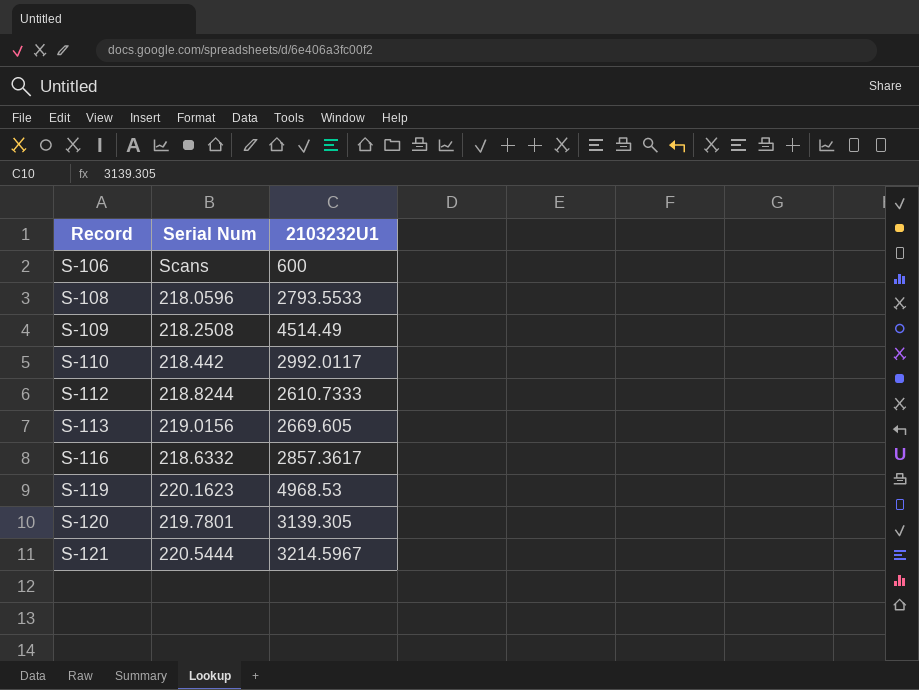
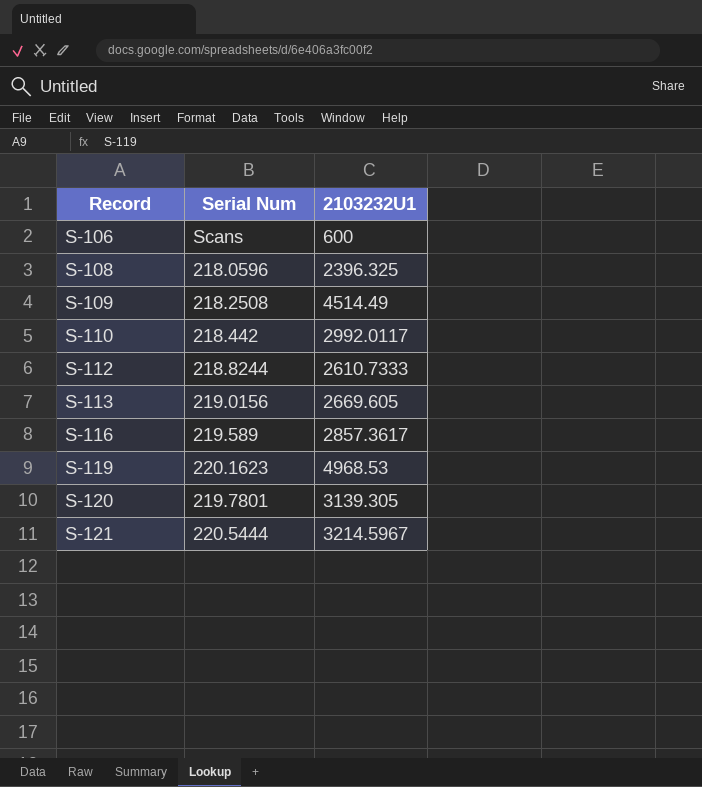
S-108 | 2103232U1: 2793.5533 -> 2396.325
S-116 | Serial Num: 218.6332 -> 219.589

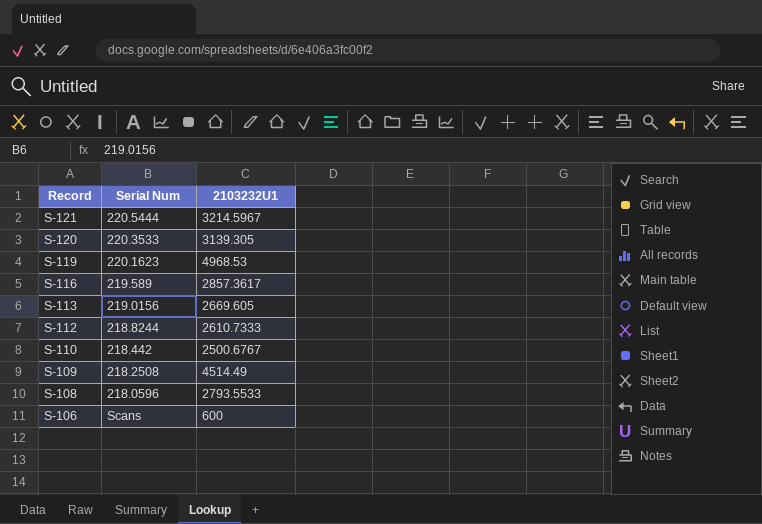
row order: Record ascending -> Record descending
S-120 | Serial Num: 219.7801 -> 220.3533
S-110 | 2103232U1: 2992.0117 -> 2500.6767
S-108 | 2103232U1: 2396.325 -> 2793.5533

